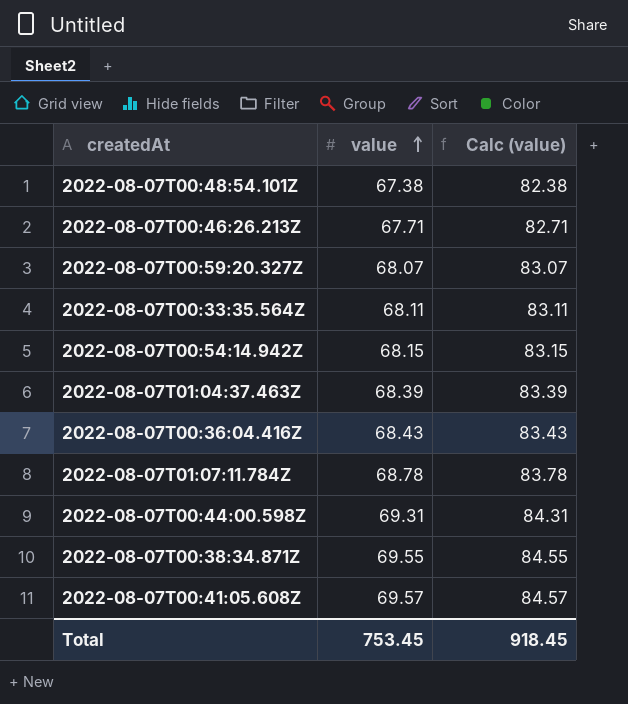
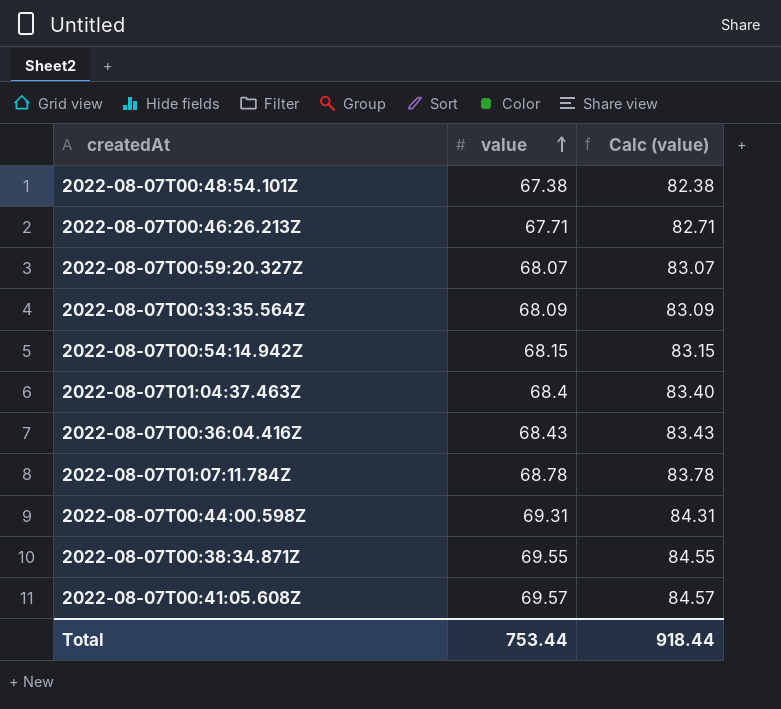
2022-08-07T00:33:35.564Z | value: 68.11 -> 68.09
2022-08-07T00:33:35.564Z | Calc (value): 83.11 -> 83.09
2022-08-07T01:04:37.463Z | value: 68.39 -> 68.4
2022-08-07T01:04:37.463Z | Calc (value): 83.39 -> 83.40
Total | value: 753.45 -> 753.44
Total | Calc (value): 918.45 -> 918.44

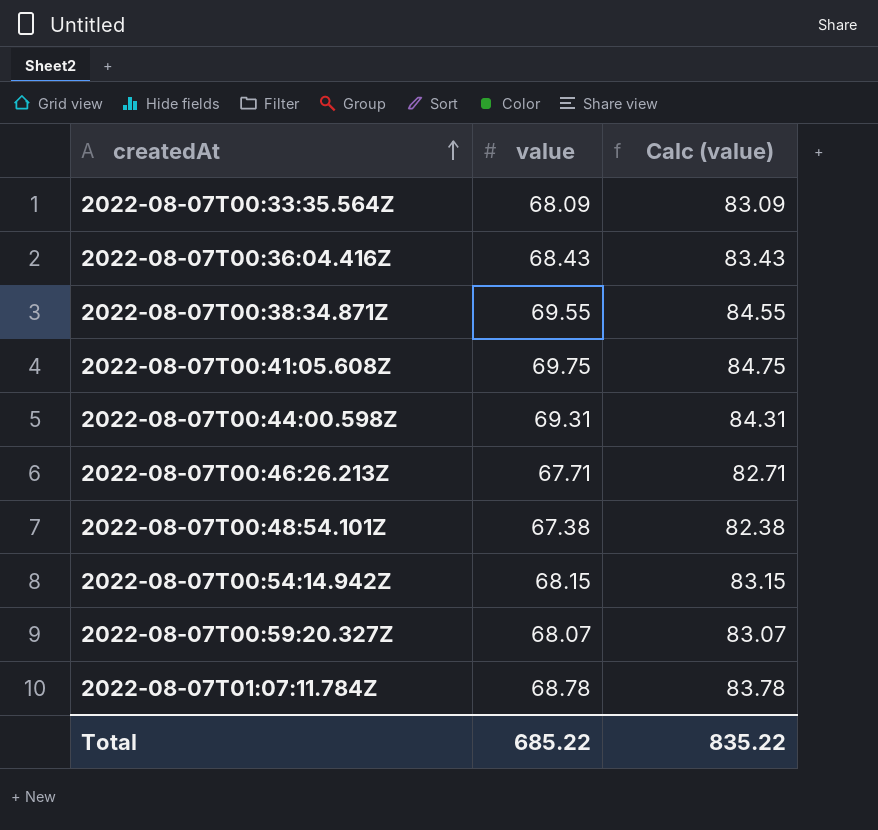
row order: value ascending -> createdAt ascending
row 2022-08-07T01:04:37.463Z: 68.4 | 83.40 -> none
2022-08-07T00:41:05.608Z | value: 69.57 -> 69.75
2022-08-07T00:41:05.608Z | Calc (value): 84.57 -> 84.75
Total | value: 753.44 -> 685.22
Total | Calc (value): 918.44 -> 835.22

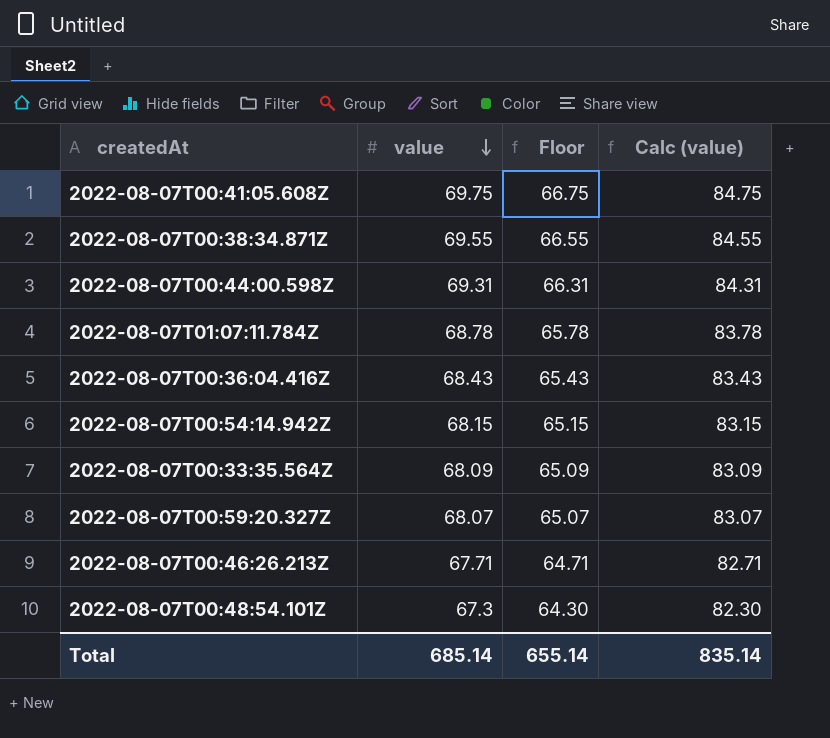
row order: createdAt ascending -> value descending
column Floor | formula: none -> [value] - 3
2022-08-07T00:48:54.101Z | value: 67.38 -> 67.3
2022-08-07T00:48:54.101Z | Calc (value): 82.38 -> 82.30
Total | value: 685.22 -> 685.14
Total | Calc (value): 835.22 -> 835.14

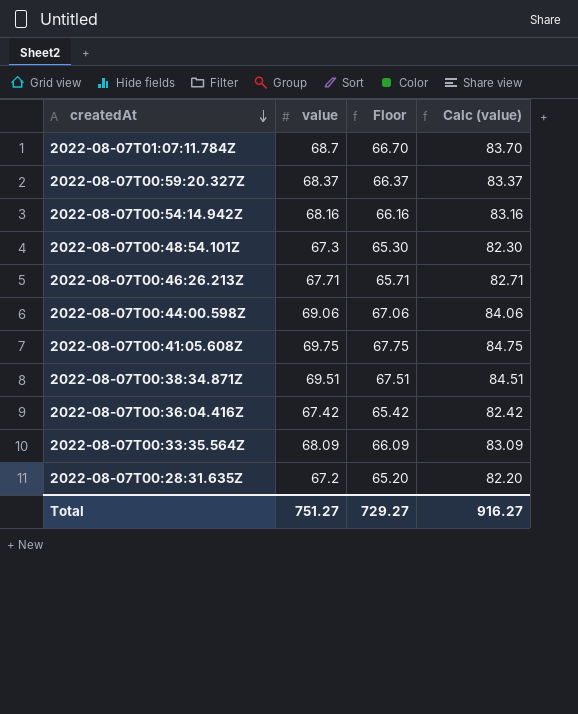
row order: value descending -> createdAt descending
column Floor | formula: [value] - 3 -> [value] - 2
2022-08-07T01:07:11.784Z | value: 68.78 -> 68.7
2022-08-07T01:07:11.784Z | Calc (value): 83.78 -> 83.70
2022-08-07T00:59:20.327Z | value: 68.07 -> 68.37
2022-08-07T00:59:20.327Z | Calc (value): 83.07 -> 83.37
2022-08-07T00:54:14.942Z | value: 68.15 -> 68.16
2022-08-07T00:54:14.942Z | Calc (value): 83.15 -> 83.16
2022-08-07T00:44:00.598Z | value: 69.31 -> 69.06
2022-08-07T00:44:00.598Z | Calc (value): 84.31 -> 84.06
2022-08-07T00:38:34.871Z | value: 69.55 -> 69.51
2022-08-07T00:38:34.871Z | Calc (value): 84.55 -> 84.51
2022-08-07T00:36:04.416Z | value: 68.43 -> 67.42
2022-08-07T00:36:04.416Z | Calc (value): 83.43 -> 82.42
row 2022-08-07T00:28:31.635Z: none -> 67.2 | 65.20 | 82.20
Total | value: 685.14 -> 751.27
Total | Floor: 655.14 -> 729.27
Total | Calc (value): 835.14 -> 916.27

